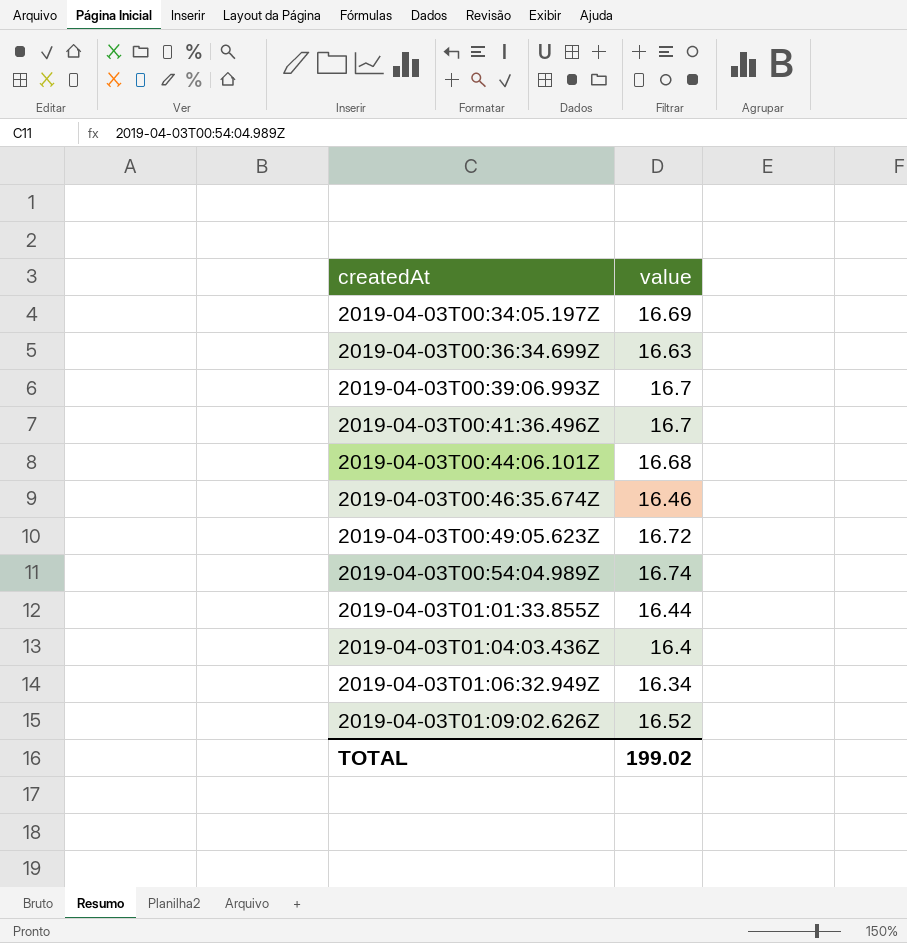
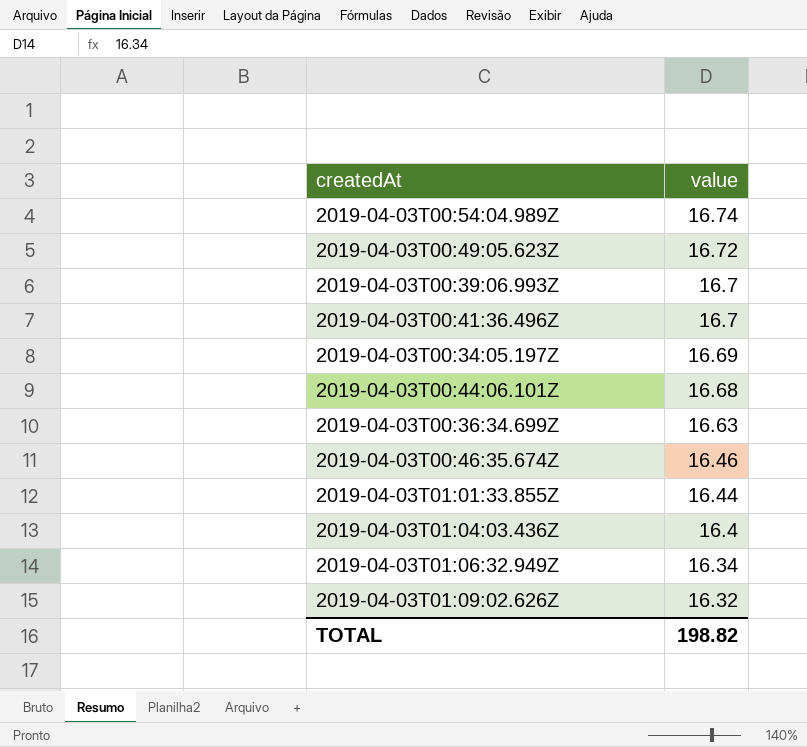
row order: createdAt ascending -> value descending
2019-04-03T01:09:02.626Z | value: 16.52 -> 16.32
TOTAL | value: 199.02 -> 198.82

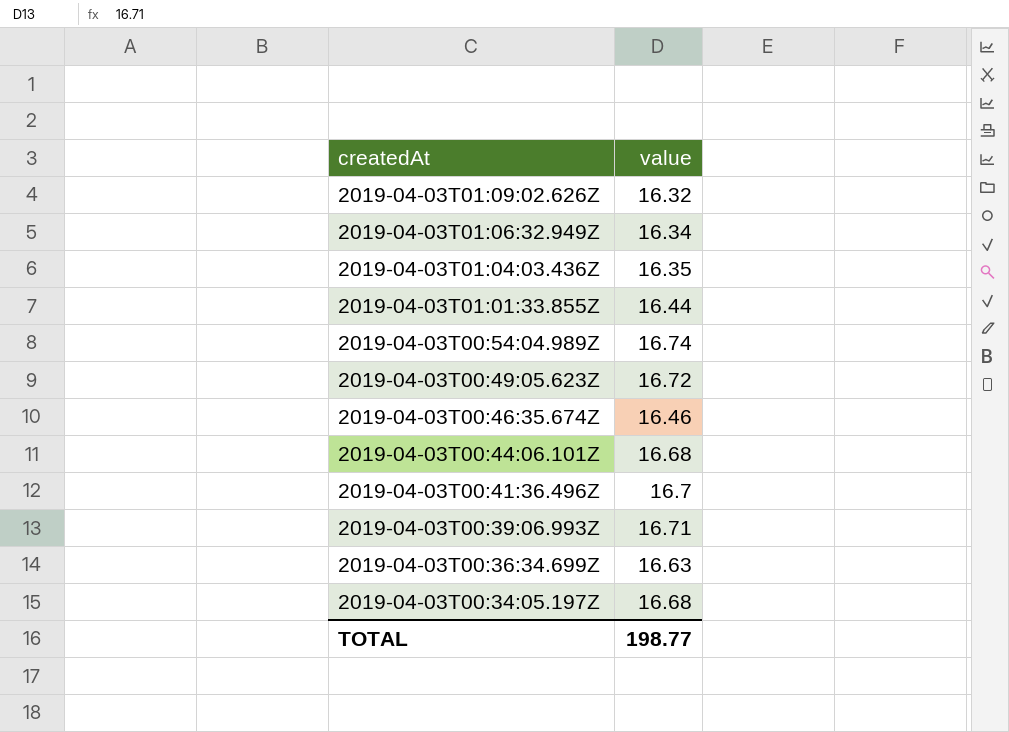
row order: value descending -> createdAt descending
2019-04-03T01:04:03.436Z | value: 16.4 -> 16.35
2019-04-03T00:39:06.993Z | value: 16.7 -> 16.71
2019-04-03T00:34:05.197Z | value: 16.69 -> 16.68
TOTAL | value: 198.82 -> 198.77

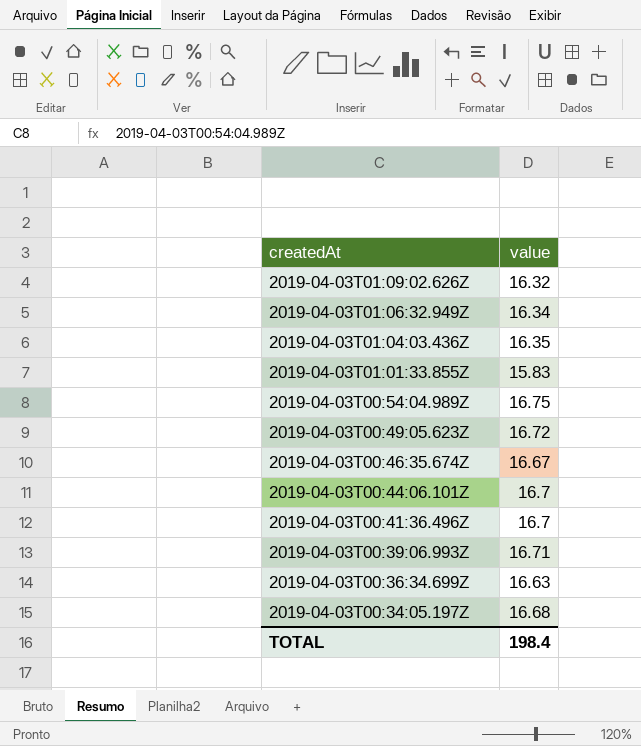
2019-04-03T01:01:33.855Z | value: 16.44 -> 15.83
2019-04-03T00:54:04.989Z | value: 16.74 -> 16.75
2019-04-03T00:46:35.674Z | value: 16.46 -> 16.67
2019-04-03T00:44:06.101Z | value: 16.68 -> 16.7
TOTAL | value: 198.77 -> 198.4

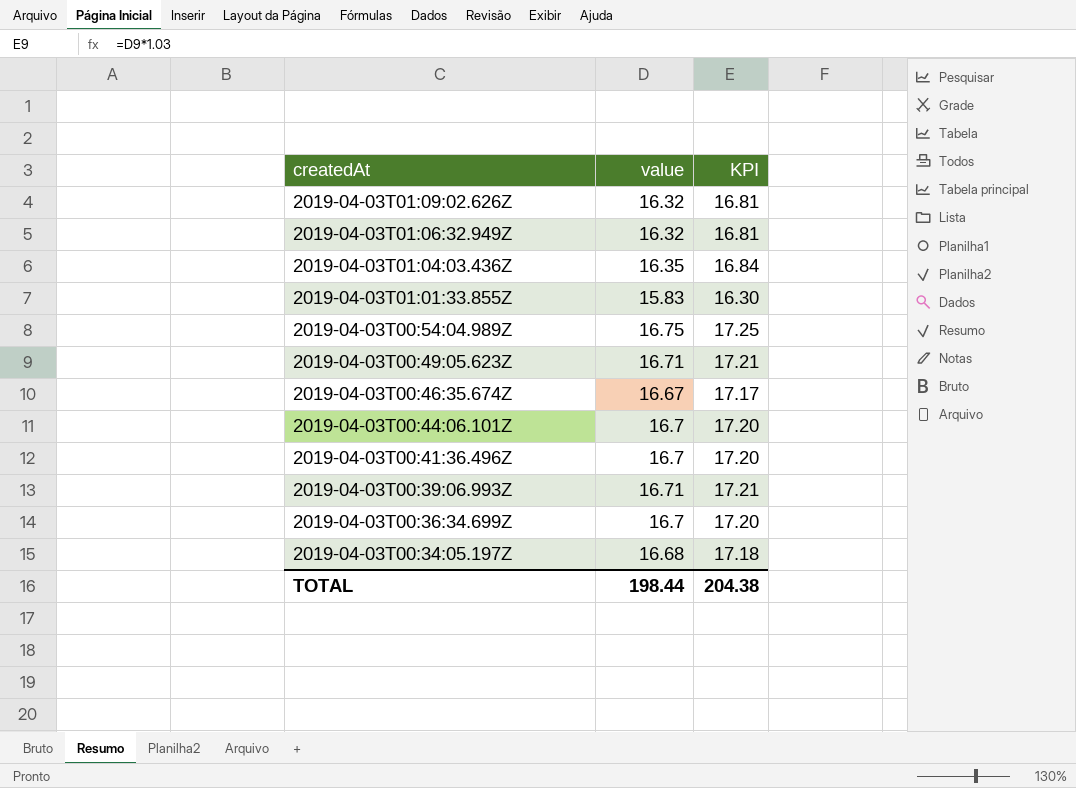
column KPI | formula: none -> [value] * 1.03
2019-04-03T01:06:32.949Z | value: 16.34 -> 16.32
2019-04-03T00:49:05.623Z | value: 16.72 -> 16.71
2019-04-03T00:36:34.699Z | value: 16.63 -> 16.7
TOTAL | value: 198.4 -> 198.44

